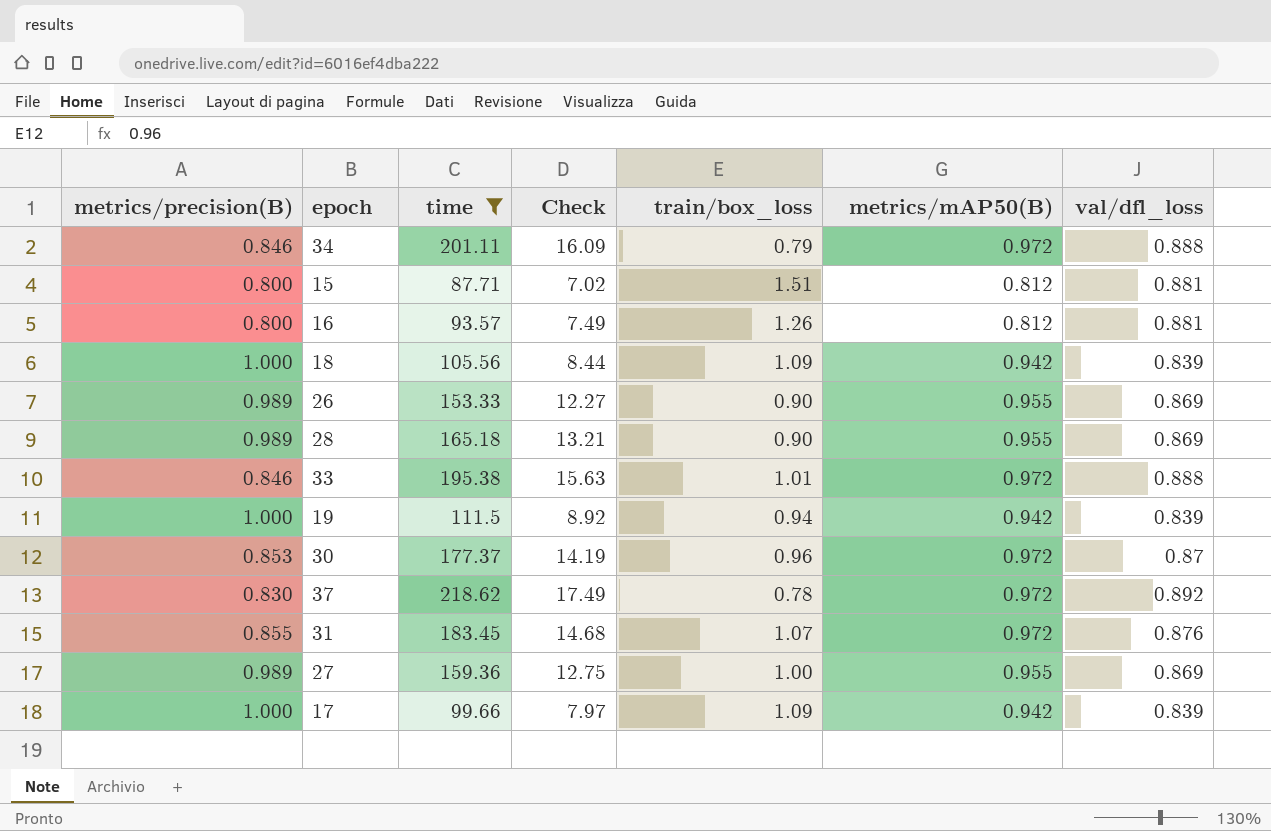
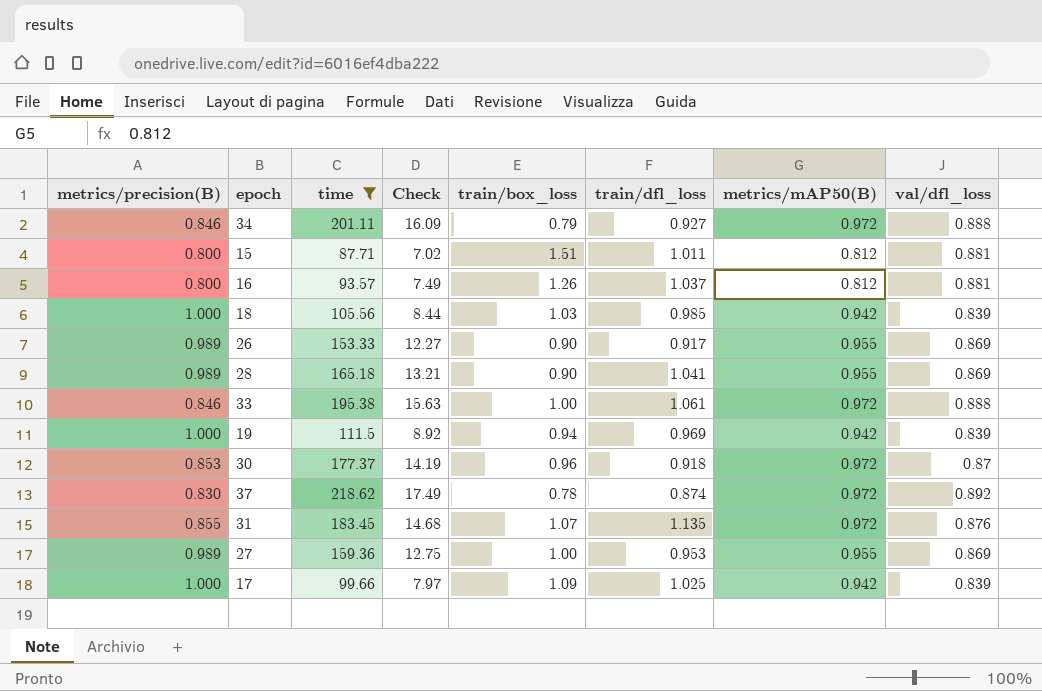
column train/dfl_loss | position: none -> 6
18 | train/box_loss: 1.09 -> 1.03
33 | train/box_loss: 1.01 -> 1.00

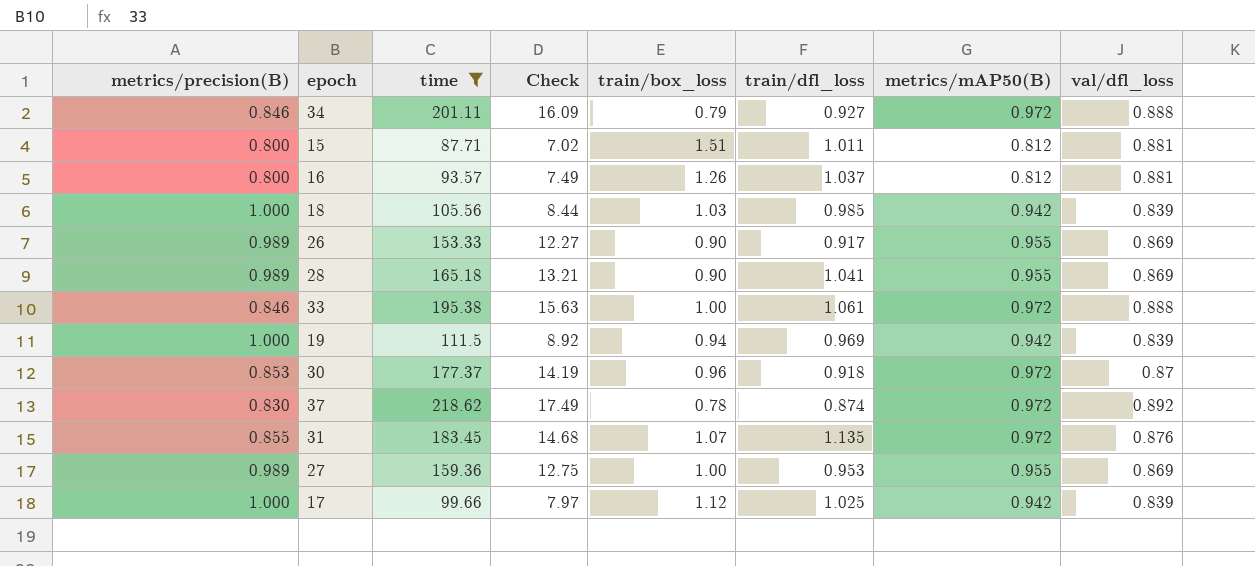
17 | train/box_loss: 1.09 -> 1.12

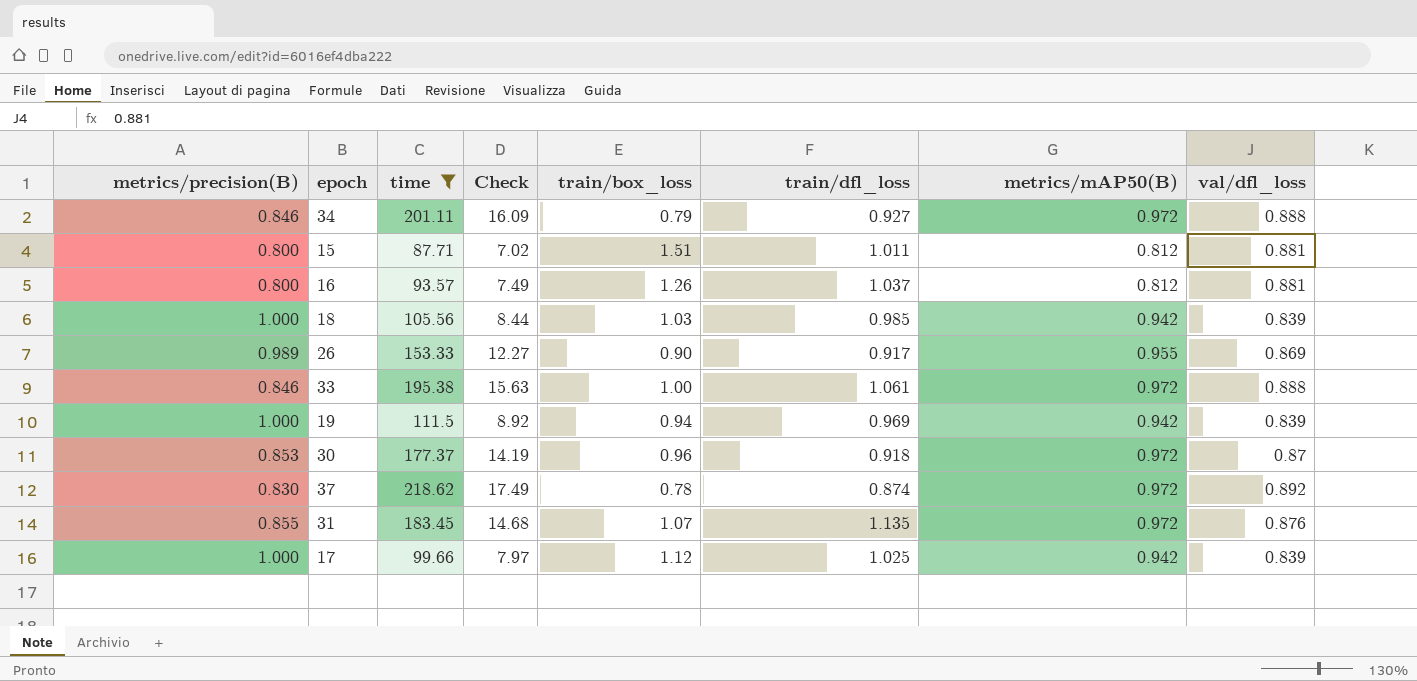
row 28: 0.989 | 165.18 | 13.21 | 0.90 | 1.041 | 0.955 | 0.869 -> none
row 27: 0.989 | 159.36 | 12.75 | 1.00 | 0.953 | 0.955 | 0.869 -> none

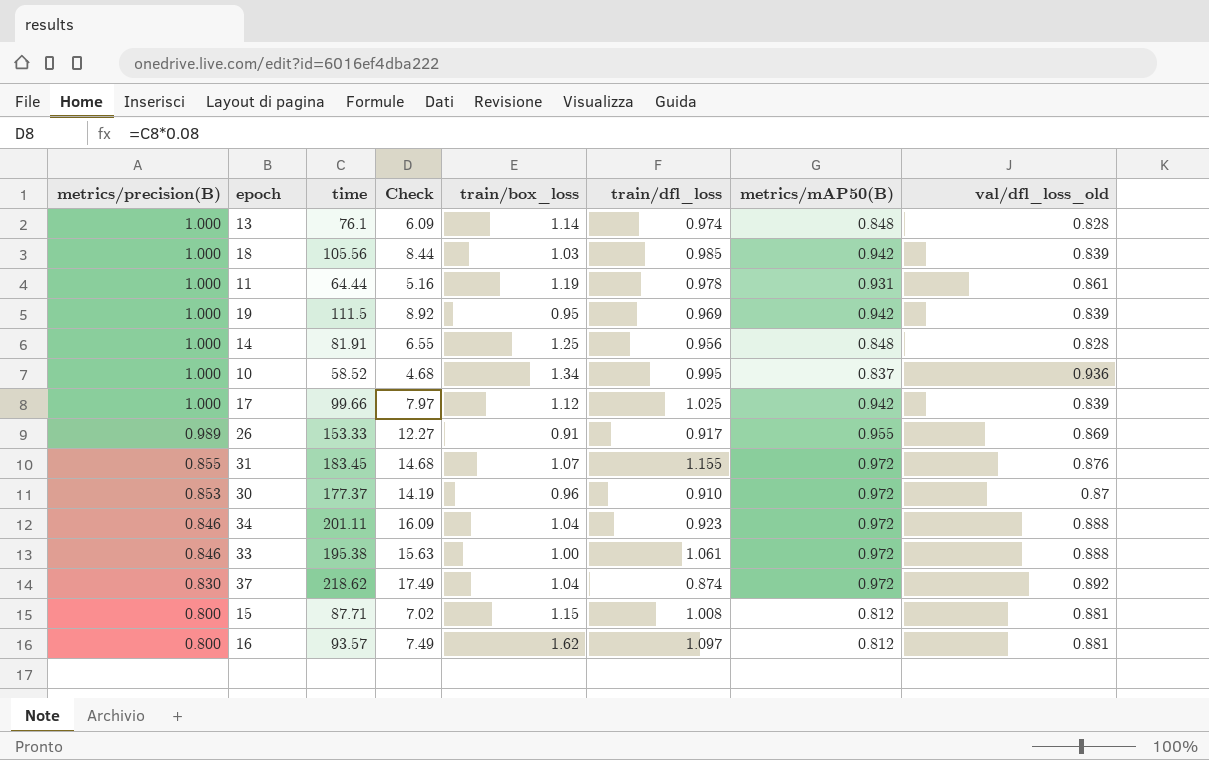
filter: time >= 87.71 -> none
row order: none -> metrics/precision(B) descending
column name: val/dfl_loss -> val/dfl_loss_old
19 | train/box_loss: 0.94 -> 0.95
26 | train/box_loss: 0.90 -> 0.91
31 | train/dfl_loss: 1.135 -> 1.155
30 | train/dfl_loss: 0.918 -> 0.910
34 | train/box_loss: 0.79 -> 1.04
34 | train/dfl_loss: 0.927 -> 0.923
37 | train/box_loss: 0.78 -> 1.04
15 | train/box_loss: 1.51 -> 1.15
15 | train/dfl_loss: 1.011 -> 1.008
16 | train/box_loss: 1.26 -> 1.62
16 | train/dfl_loss: 1.037 -> 1.097

